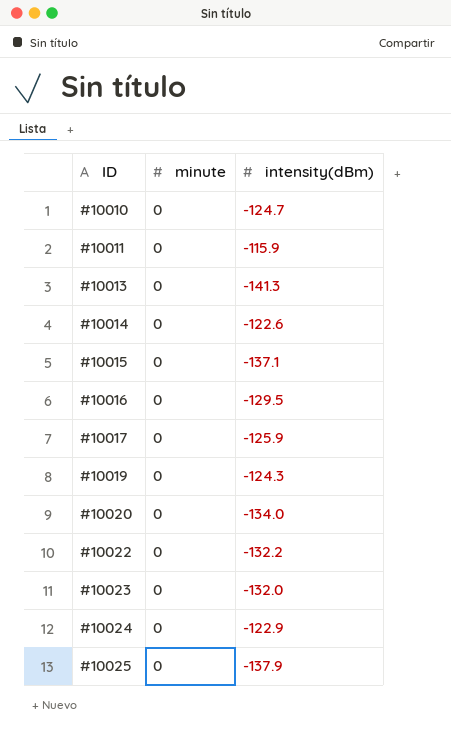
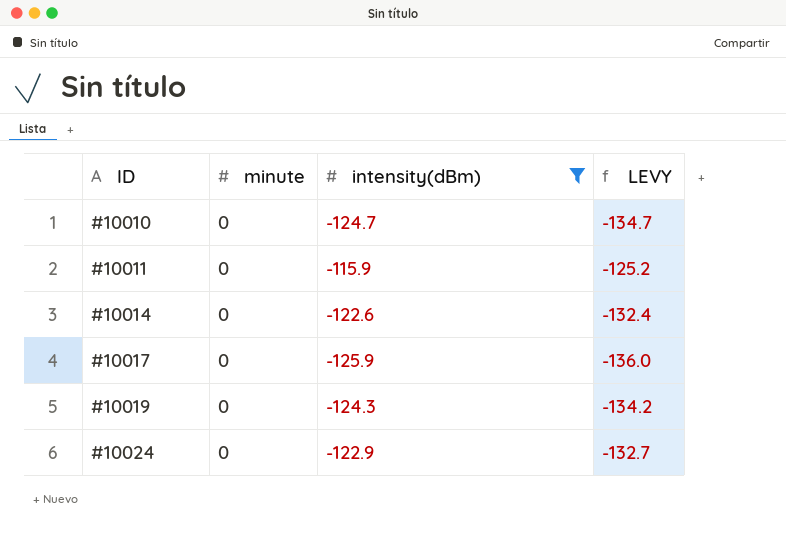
filter: none -> intensity(dBm) >= -125.9
column LEVY | formula: none -> [intensity(dBm)] * 1.08

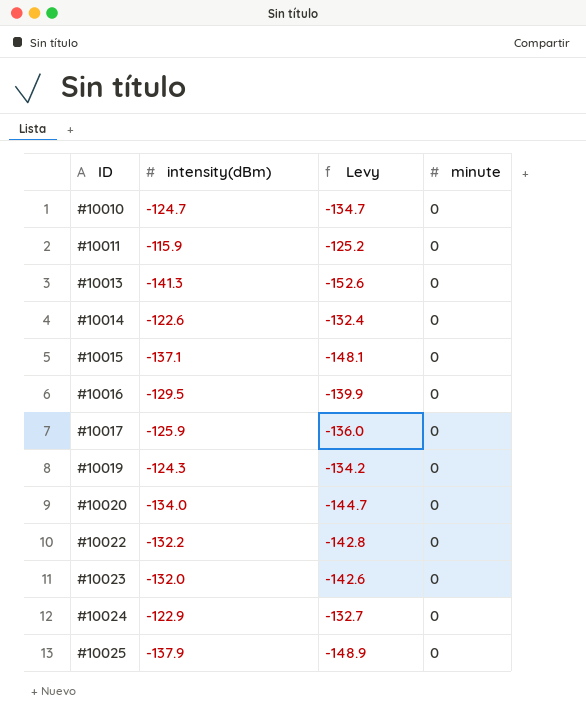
filter: intensity(dBm) >= -125.9 -> none
column name: LEVY -> Levy
column minute | position: 2 -> 4

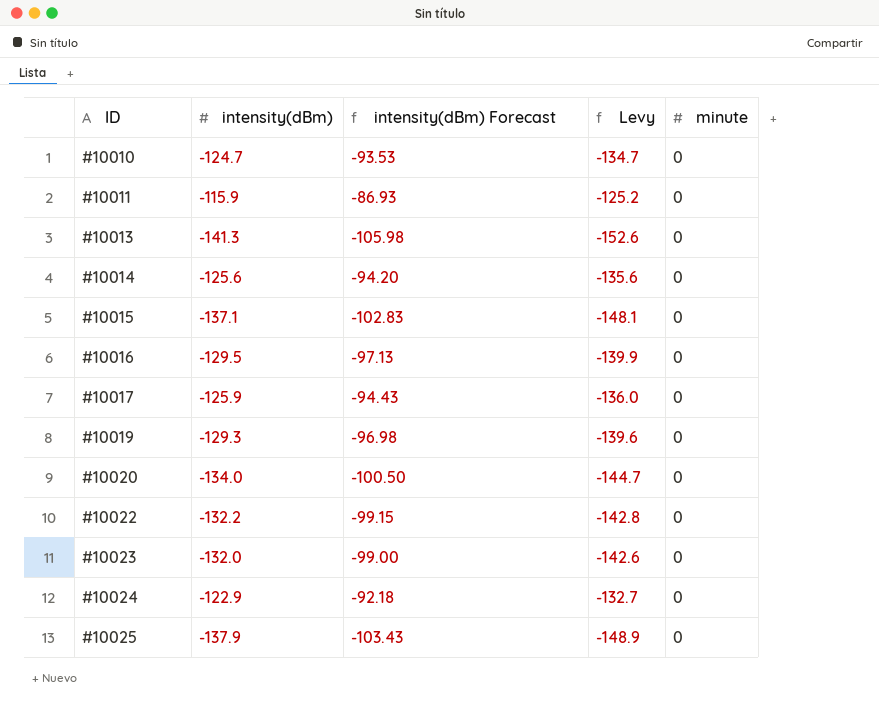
column intensity(dBm) Forecast | formula: none -> [intensity(dBm)] * 0.75
#10014 | intensity(dBm): -122.6 -> -125.6
#10014 | Levy: -132.4 -> -135.6
#10019 | intensity(dBm): -124.3 -> -129.3
#10019 | Levy: -134.2 -> -139.6

